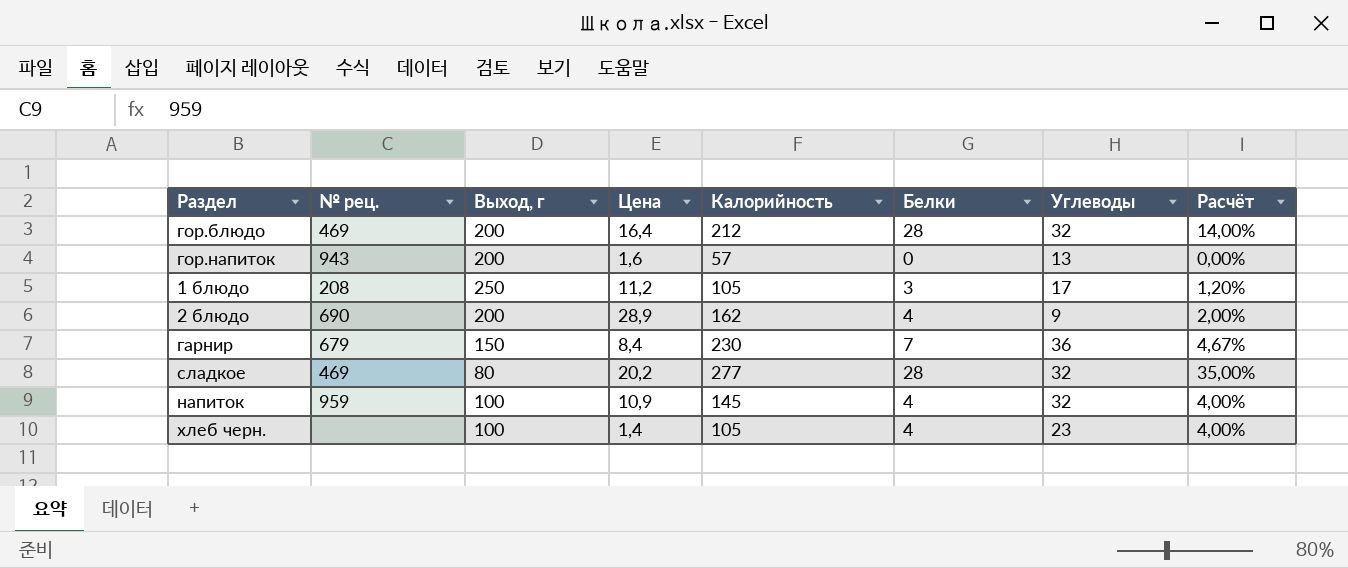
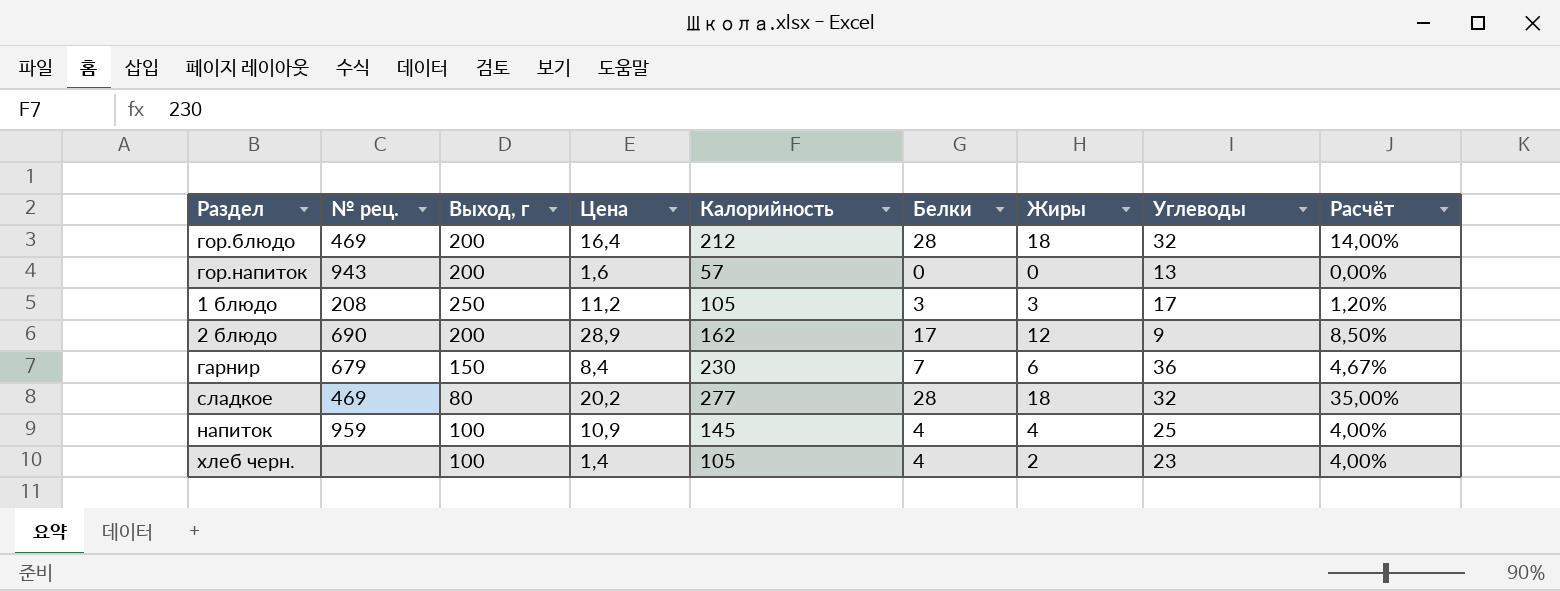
column Жиры | position: none -> 7
2 блюдо | Белки: 4 -> 17
2 блюдо | Расчёт: 2,00% -> 8,50%
напиток | Углеводы: 32 -> 25

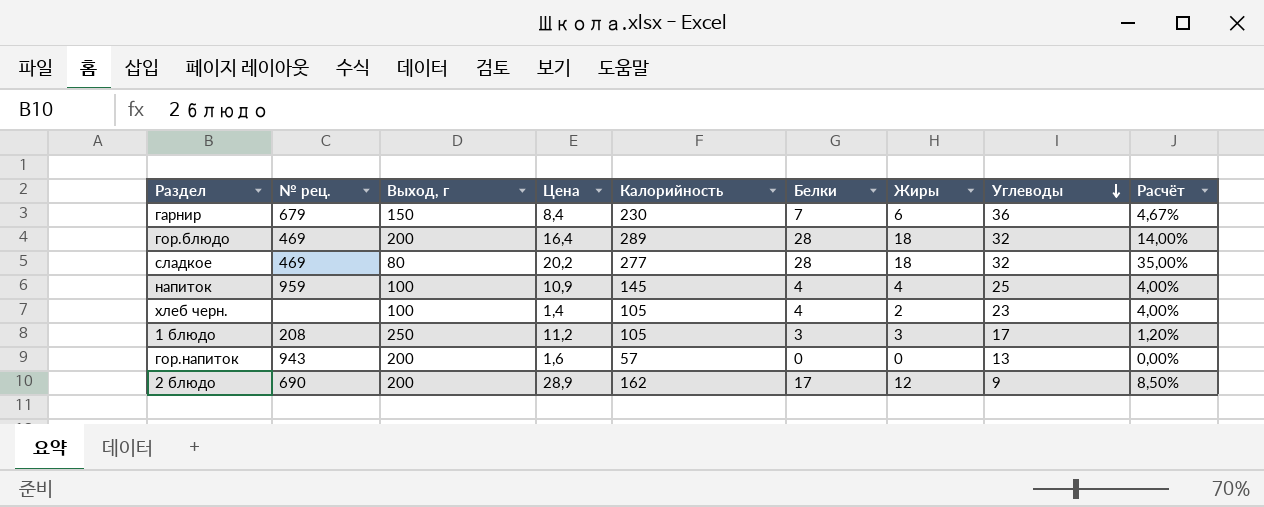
row order: none -> Углеводы descending
гор.блюдо | Калорийность: 212 -> 289

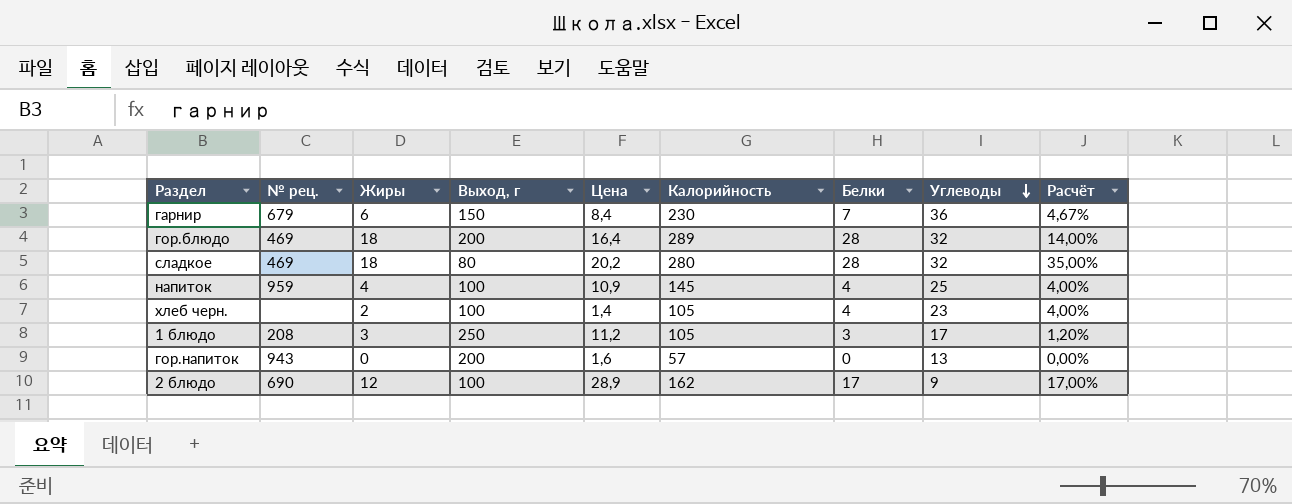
column Жиры | position: 7 -> 3
сладкое | Калорийность: 277 -> 280
2 блюдо | Выход, г: 200 -> 100
2 блюдо | Расчёт: 8,50% -> 17,00%

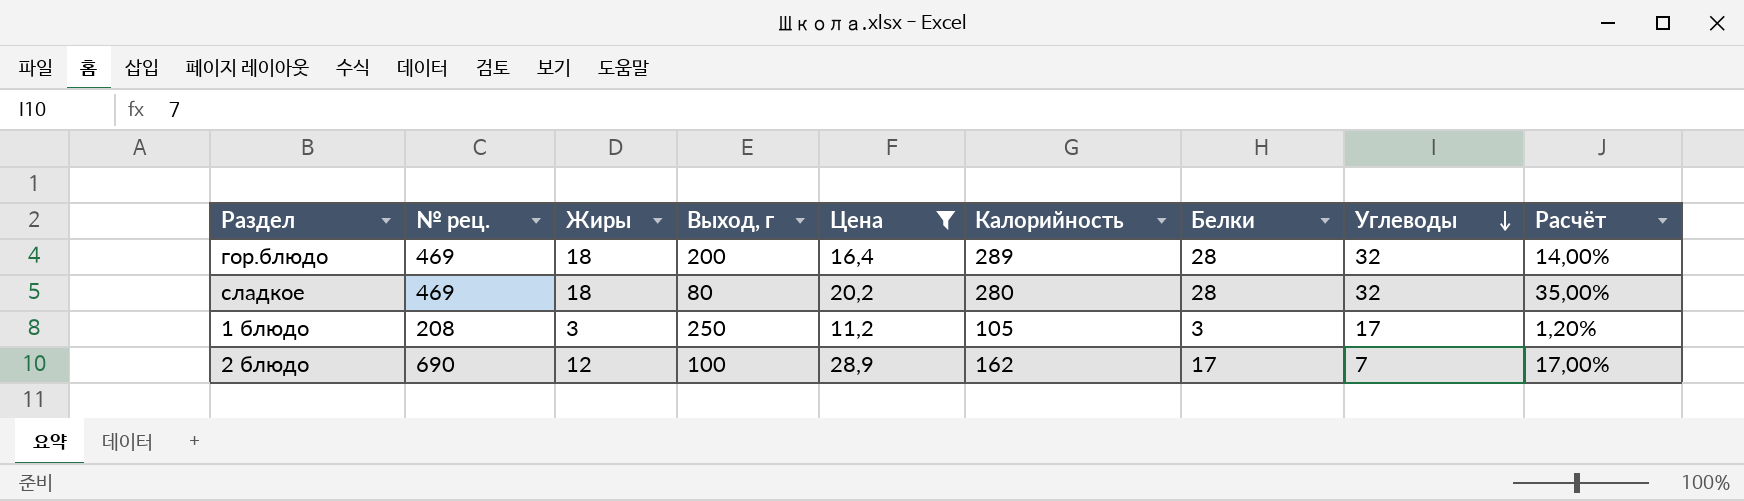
filter: none -> Цена >= 11,2
2 блюдо | Углеводы: 9 -> 7

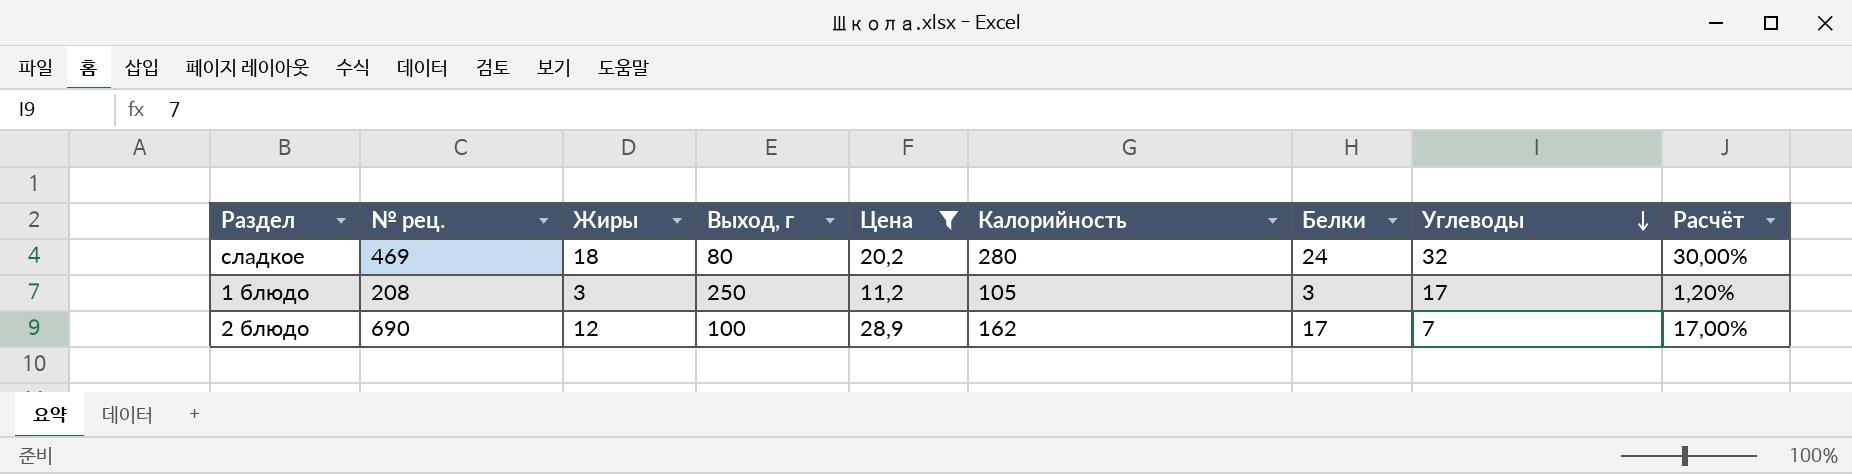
row гор.блюдо: 469 | 18 | 200 | 16,4 | 289 | 28 | 32 | 14,00% -> none
сладкое | Белки: 28 -> 24
сладкое | Расчёт: 35,00% -> 30,00%

